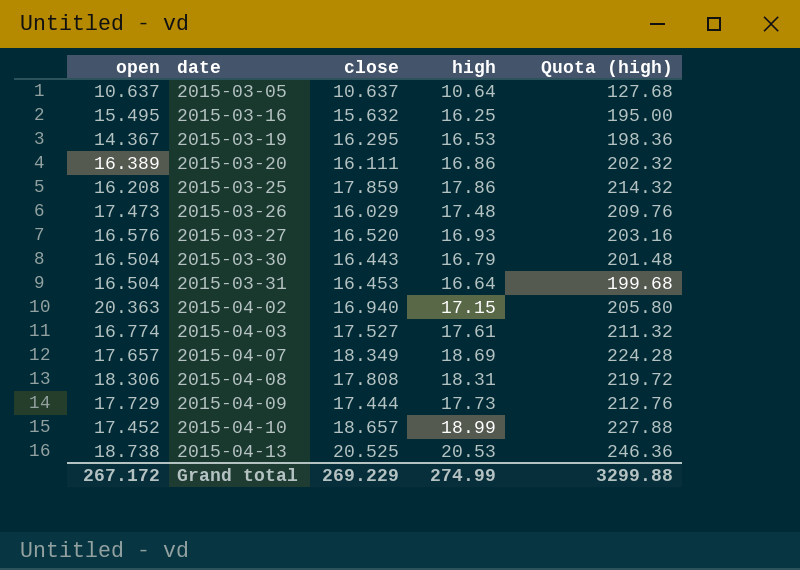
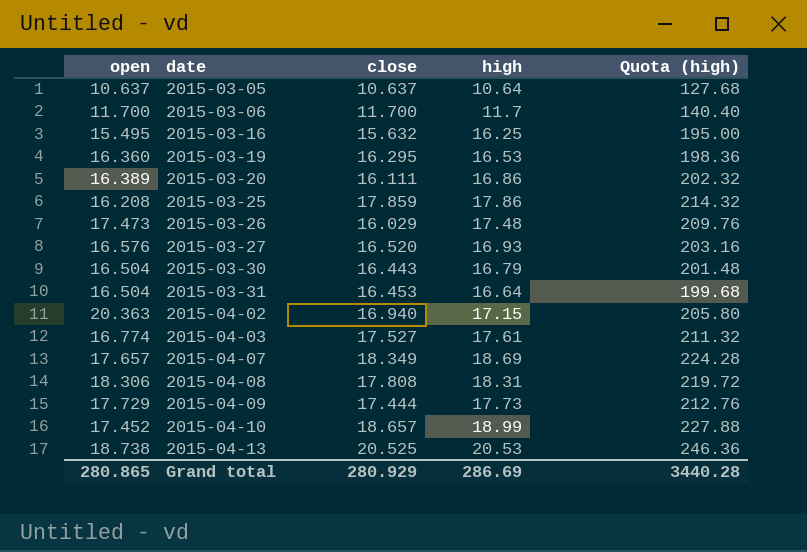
row 2015-03-06: none -> 11.700 | 11.700 | 11.7 | 140.40
2015-03-19 | open: 14.367 -> 16.360
Grand total | open: 267.172 -> 280.865
Grand total | close: 269.229 -> 280.929
Grand total | high: 274.99 -> 286.69
Grand total | Quota (high): 3299.88 -> 3440.28

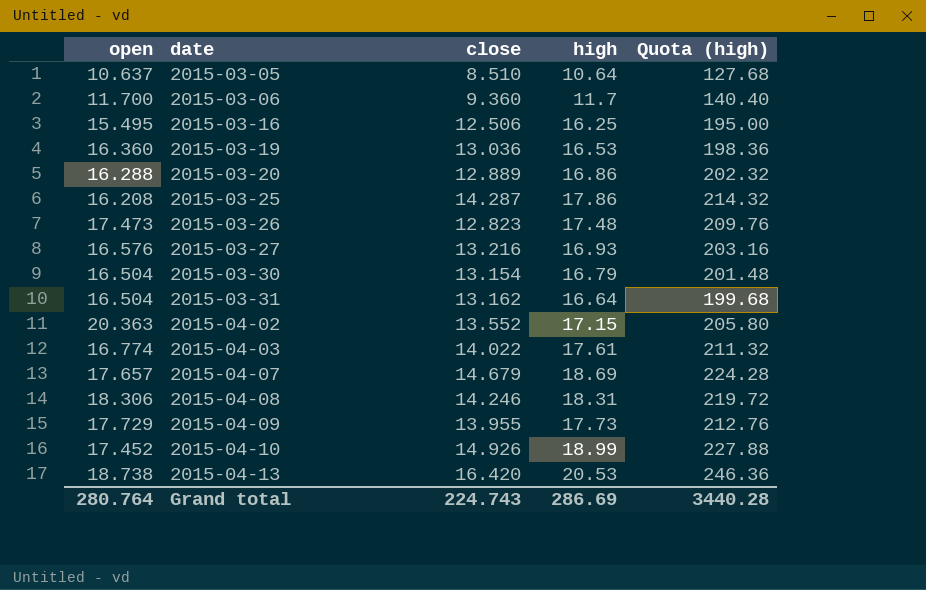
2015-03-05 | close: 10.637 -> 8.510
2015-03-06 | close: 11.700 -> 9.360
2015-03-16 | close: 15.632 -> 12.506
2015-03-19 | close: 16.295 -> 13.036
2015-03-20 | open: 16.389 -> 16.288
2015-03-20 | close: 16.111 -> 12.889
2015-03-25 | close: 17.859 -> 14.287
2015-03-26 | close: 16.029 -> 12.823
2015-03-27 | close: 16.520 -> 13.216
2015-03-30 | close: 16.443 -> 13.154
2015-03-31 | close: 16.453 -> 13.162
2015-04-02 | close: 16.940 -> 13.552
2015-04-03 | close: 17.527 -> 14.022
2015-04-07 | close: 18.349 -> 14.679
2015-04-08 | close: 17.808 -> 14.246
2015-04-09 | close: 17.444 -> 13.955
2015-04-10 | close: 18.657 -> 14.926
2015-04-13 | close: 20.525 -> 16.420
Grand total | open: 280.865 -> 280.764
Grand total | close: 280.929 -> 224.743

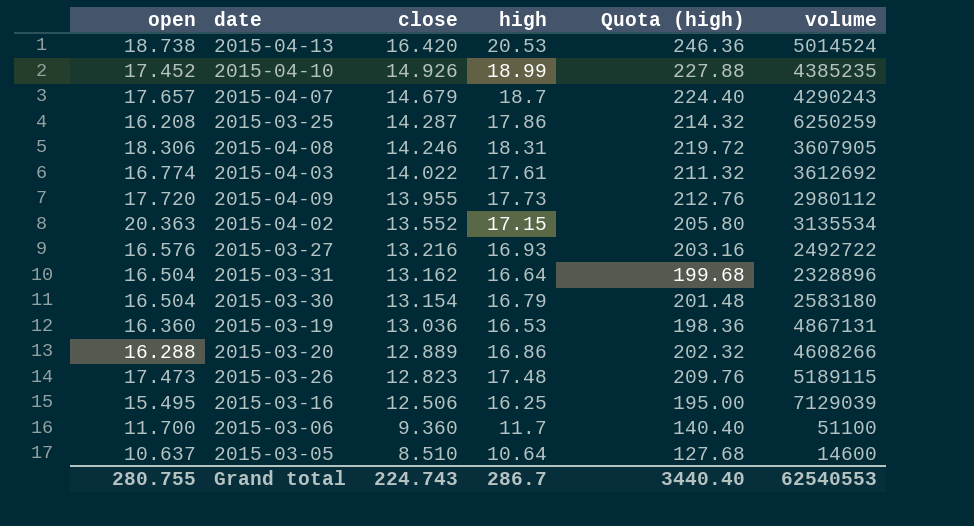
row order: date ascending -> close descending
column volume | position: none -> 6
2015-04-07 | high: 18.69 -> 18.7
2015-04-07 | Quota (high): 224.28 -> 224.40
2015-04-09 | open: 17.729 -> 17.720
Grand total | open: 280.764 -> 280.755
Grand total | high: 286.69 -> 286.7
Grand total | Quota (high): 3440.28 -> 3440.40

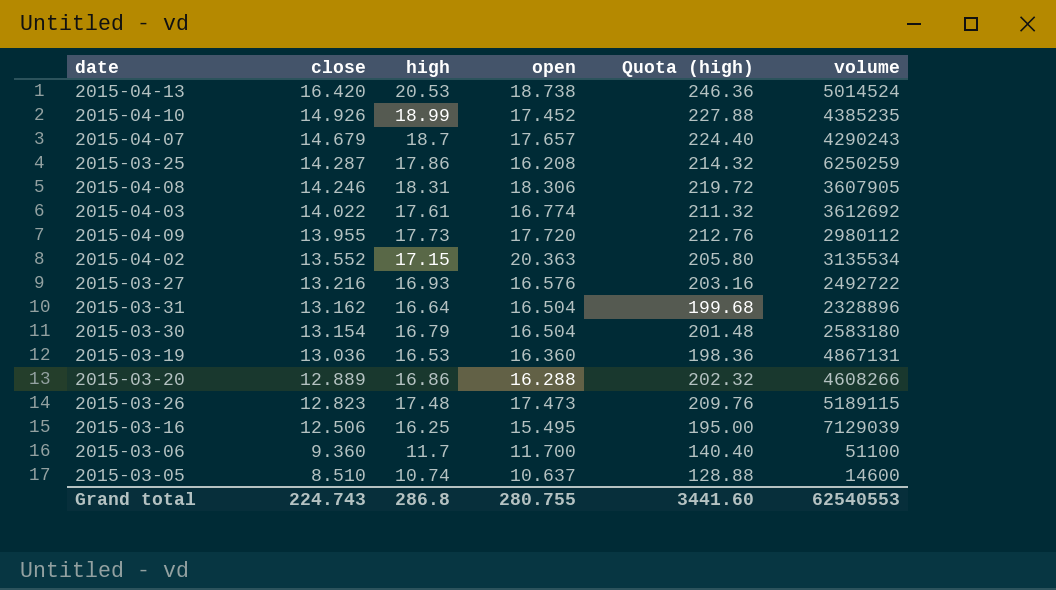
column open | position: 1 -> 4
2015-03-05 | high: 10.64 -> 10.74
2015-03-05 | Quota (high): 127.68 -> 128.88
Grand total | high: 286.7 -> 286.8
Grand total | Quota (high): 3440.40 -> 3441.60

